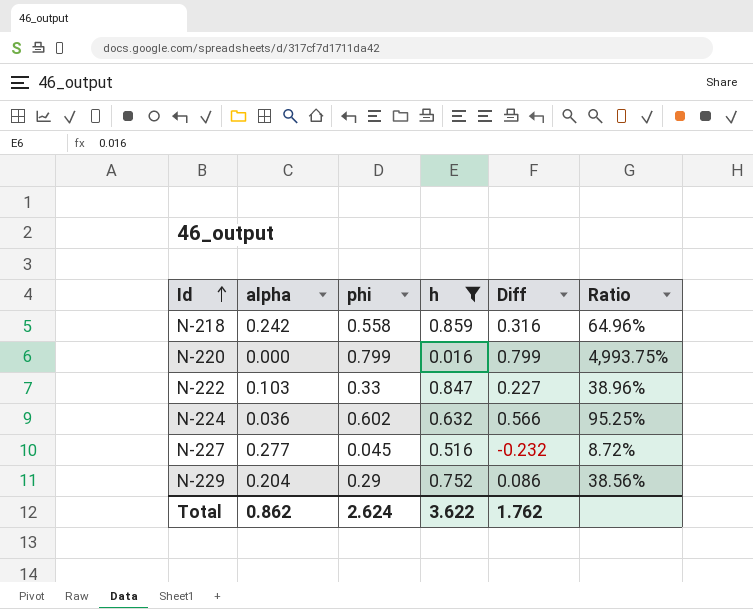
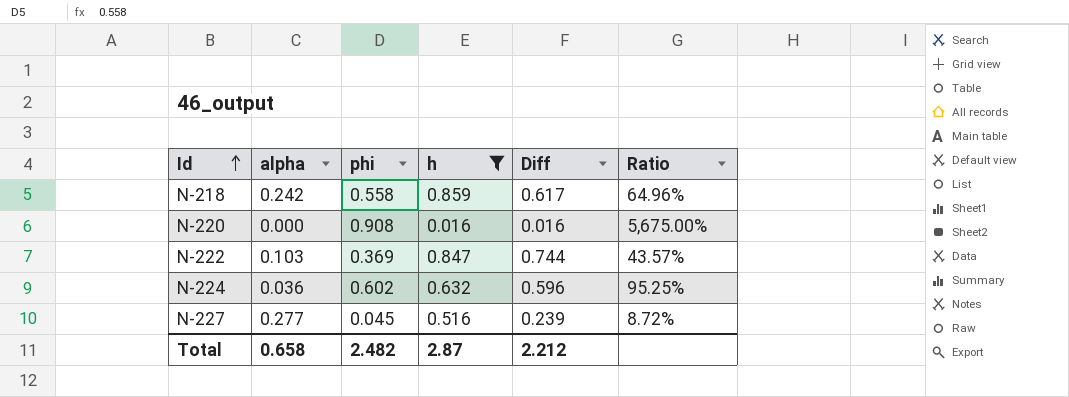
column Diff | formula: [phi] - [alpha] -> [h] - [alpha]
row N-229: 0.204 | 0.29 | 0.752 | 0.086 | 38.56% -> none
N-220 | phi: 0.799 -> 0.908
N-220 | Ratio: 4,993.75% -> 5,675.00%
N-222 | phi: 0.33 -> 0.369
N-222 | Ratio: 38.96% -> 43.57%
Total | alpha: 0.862 -> 0.658
Total | phi: 2.624 -> 2.482
Total | h: 3.622 -> 2.87
Total | Diff: 1.762 -> 2.212

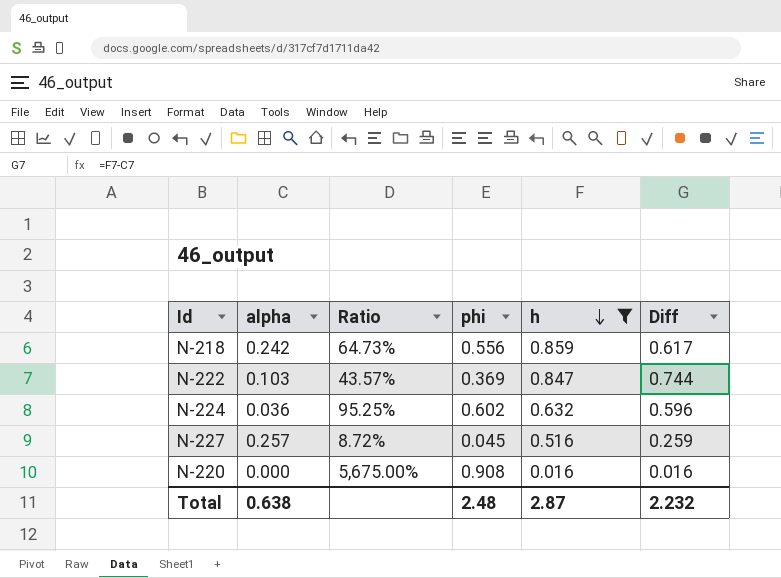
row order: Id ascending -> h descending
column Ratio | position: 6 -> 3
N-218 | Ratio: 64.96% -> 64.73%
N-218 | phi: 0.558 -> 0.556
N-227 | alpha: 0.277 -> 0.257
N-227 | Diff: 0.239 -> 0.259
Total | alpha: 0.658 -> 0.638
Total | phi: 2.482 -> 2.48
Total | Diff: 2.212 -> 2.232

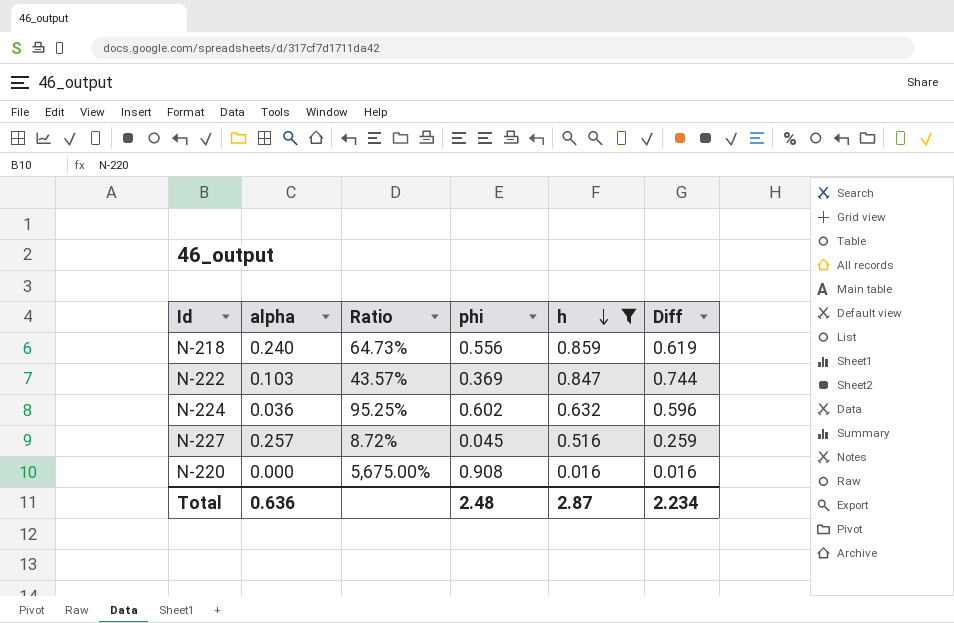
N-218 | alpha: 0.242 -> 0.240
N-218 | Diff: 0.617 -> 0.619
Total | alpha: 0.638 -> 0.636
Total | Diff: 2.232 -> 2.234

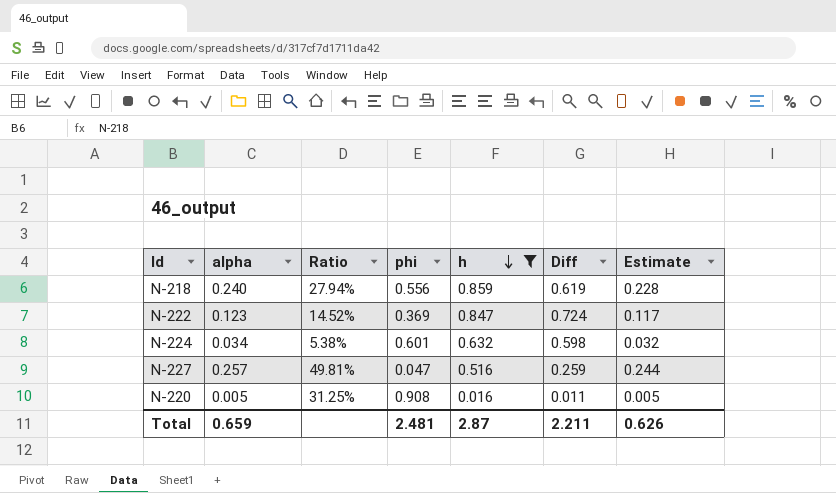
column Ratio | formula: [phi] / [h] -> [alpha] / [h]
column Estimate | formula: none -> [alpha] * 0.95
N-222 | alpha: 0.103 -> 0.123
N-222 | Diff: 0.744 -> 0.724
N-224 | alpha: 0.036 -> 0.034
N-224 | phi: 0.602 -> 0.601
N-224 | Diff: 0.596 -> 0.598
N-227 | phi: 0.045 -> 0.047
N-220 | alpha: 0.000 -> 0.005
N-220 | Diff: 0.016 -> 0.011
Total | alpha: 0.636 -> 0.659
Total | phi: 2.48 -> 2.481
Total | Diff: 2.234 -> 2.211

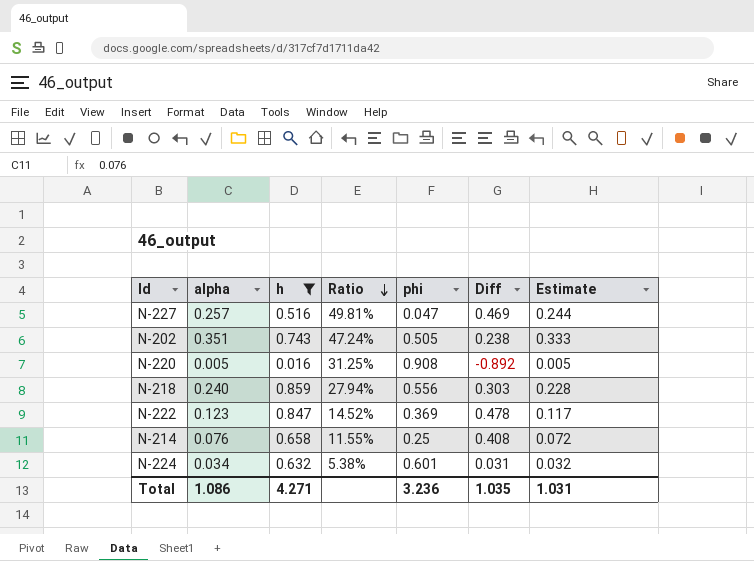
row order: h descending -> Ratio descending
column h | position: 5 -> 3
column Diff | formula: [h] - [alpha] -> [h] - [phi]
row N-202: none -> 0.351 | 0.743 | 47.24% | 0.505 | 0.238 | 0.333
row N-214: none -> 0.076 | 0.658 | 11.55% | 0.25 | 0.408 | 0.072
Total | alpha: 0.659 -> 1.086
Total | h: 2.87 -> 4.271
Total | phi: 2.481 -> 3.236
Total | Diff: 2.211 -> 1.035
Total | Estimate: 0.626 -> 1.031

